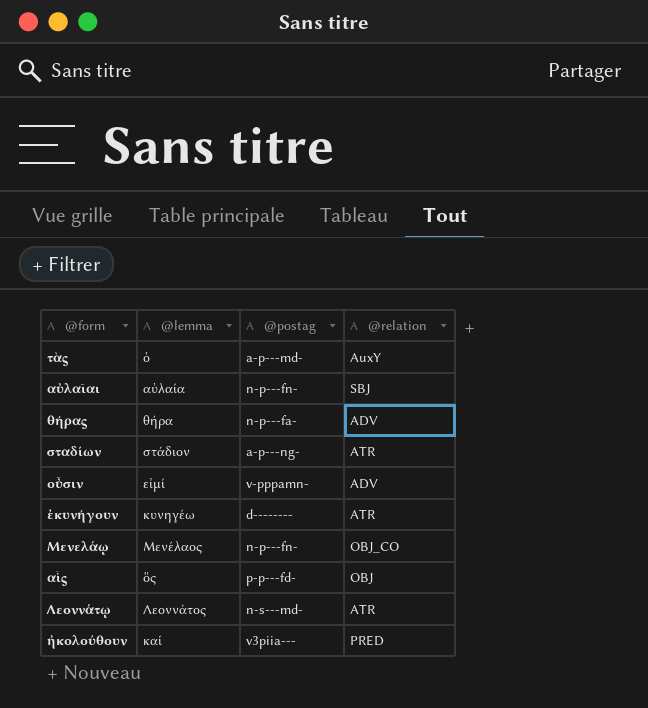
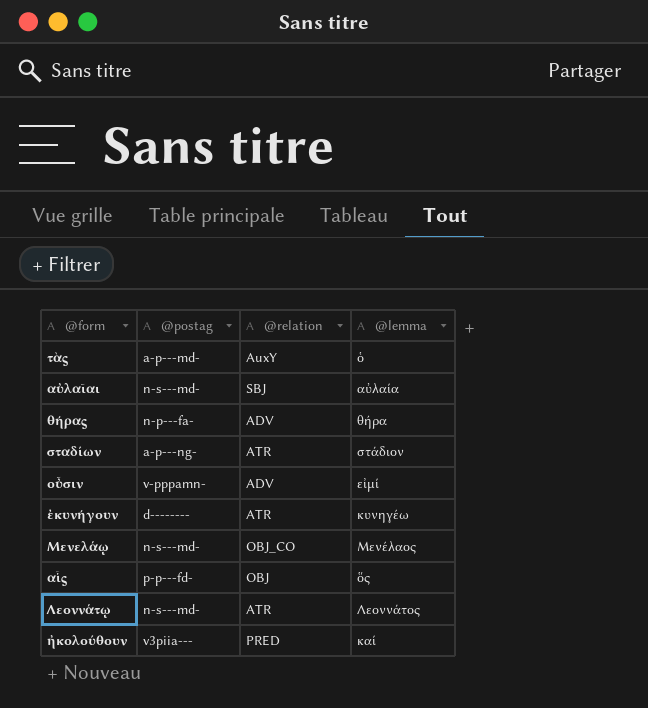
column @lemma | position: 2 -> 4
αὐλαῖαι | @postag: n-p---fn- -> n-s---md-
Μενελάῳ | @postag: n-p---fn- -> n-s---md-

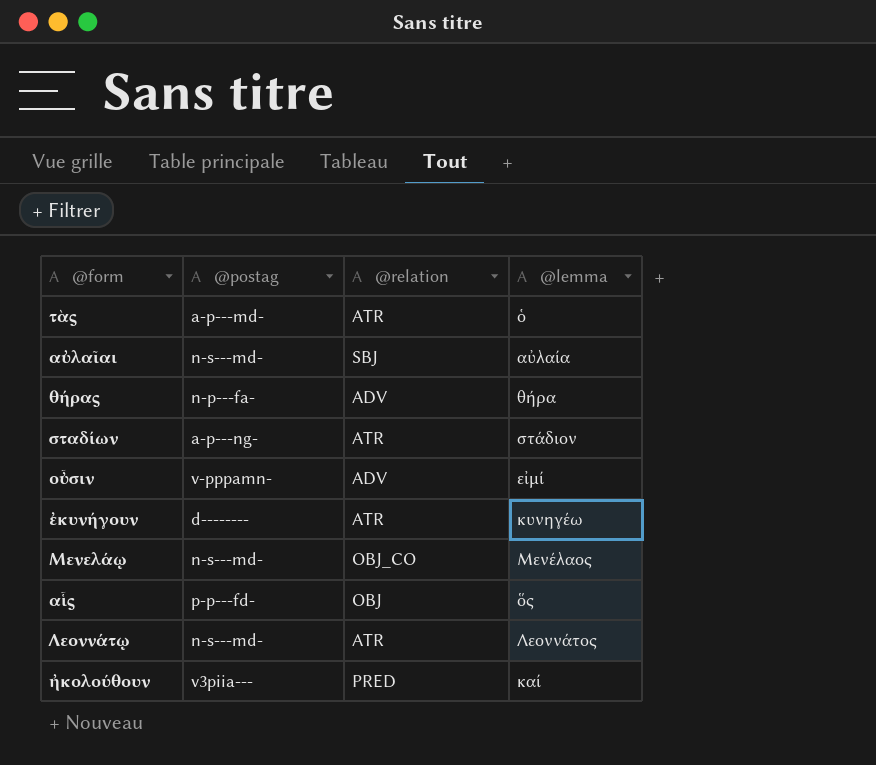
τὰς | @relation: AuxY -> ATR

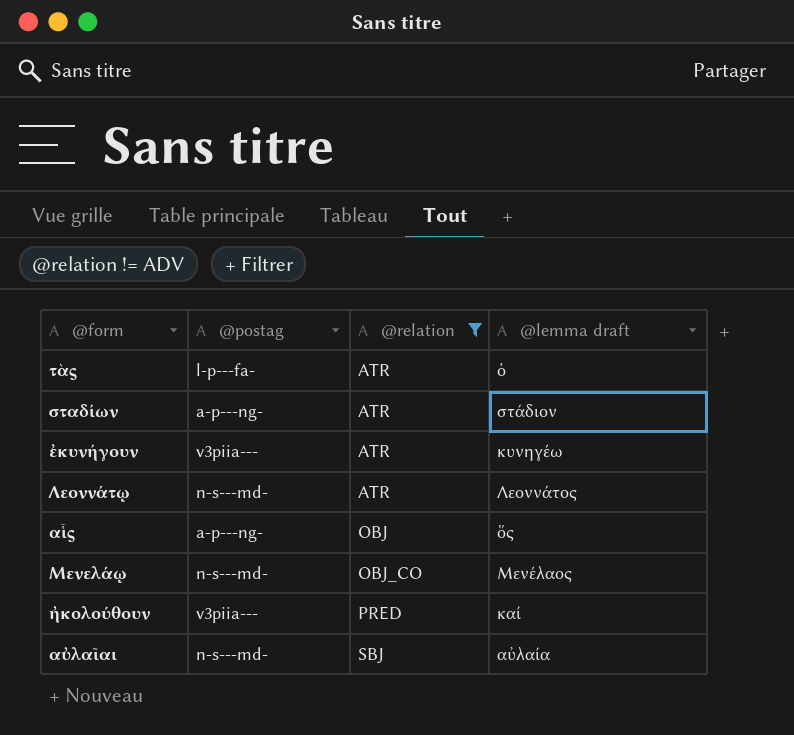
filter: none -> @relation != ADV
row order: none -> @relation ascending
column name: @lemma -> @lemma draft
τὰς | @postag: a-p---md- -> l-p---fa-
ἐκυνήγουν | @postag: d-------- -> v3piia---
αἷς | @postag: p-p---fd- -> a-p---ng-

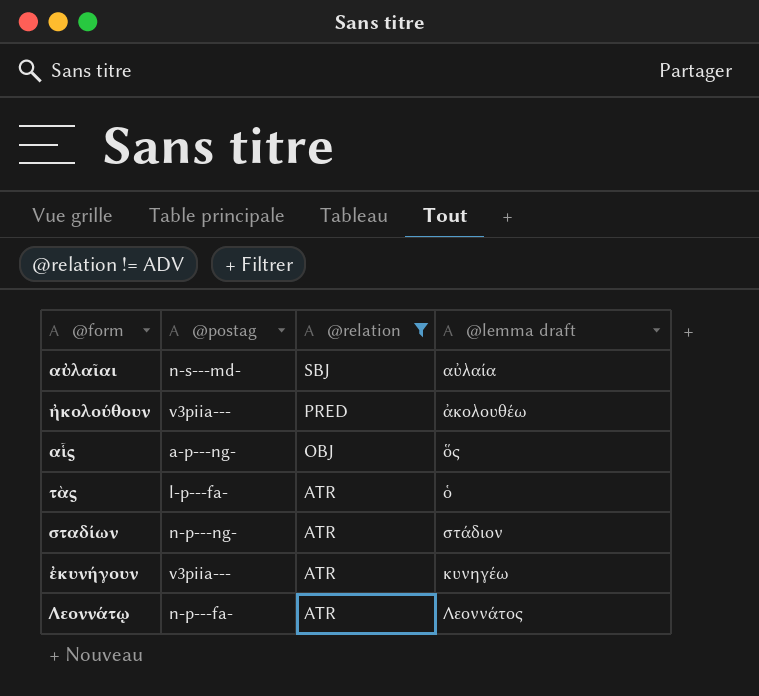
row order: @relation ascending -> @relation descending
row Μενελάῳ: n-s---md- | OBJ_CO | Μενέλαος -> none
ἠκολούθουν | @lemma draft: καί -> ἀκολουθέω
σταδίων | @postag: a-p---ng- -> n-p---ng-
Λεοννάτῳ | @postag: n-s---md- -> n-p---fa-

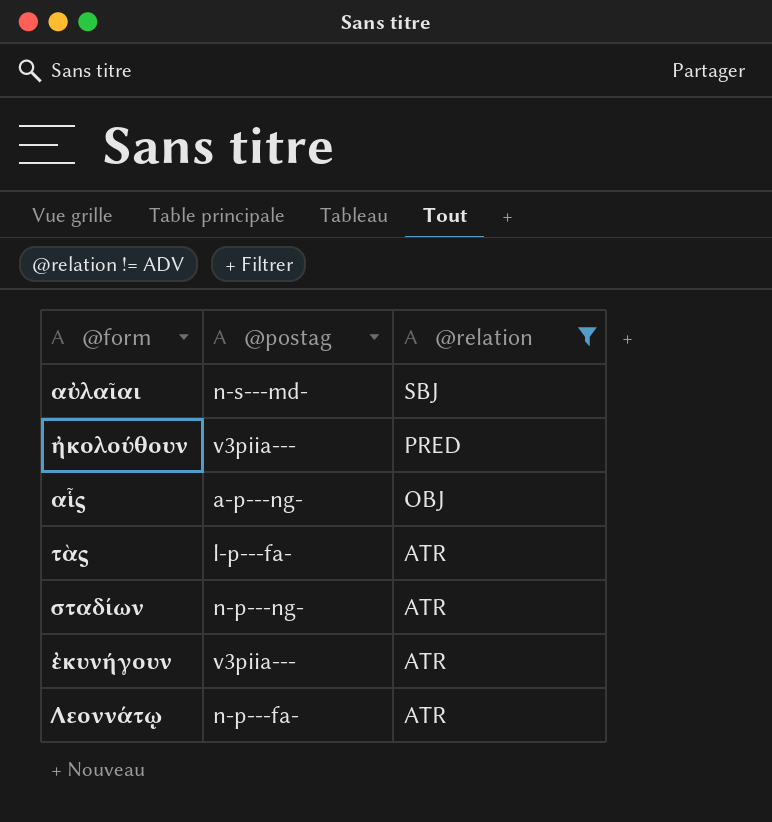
column @lemma draft | position: 4 -> none

